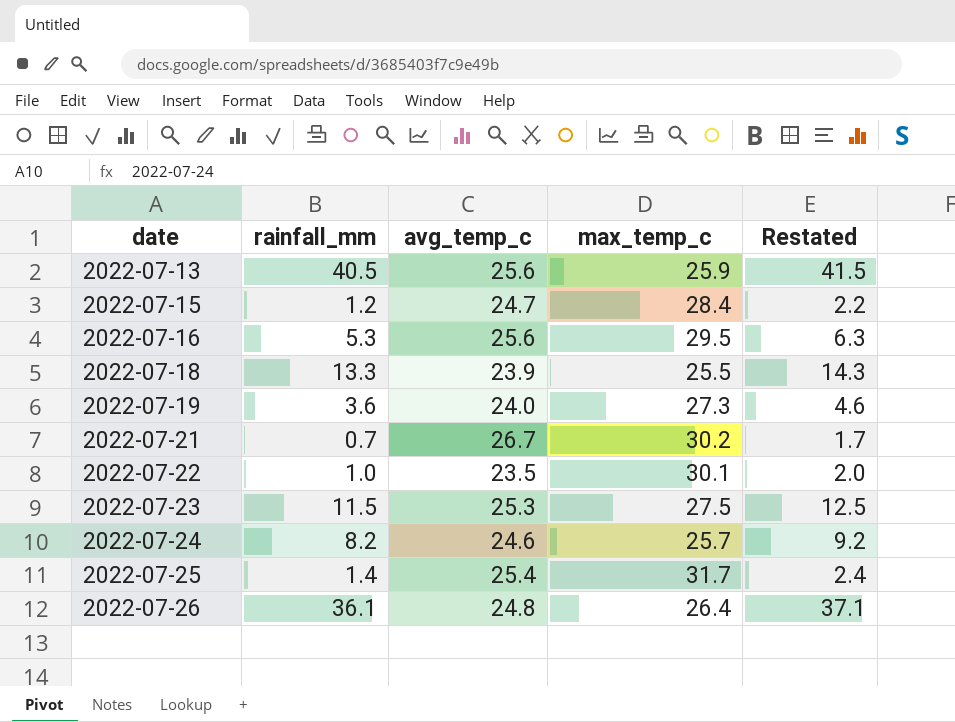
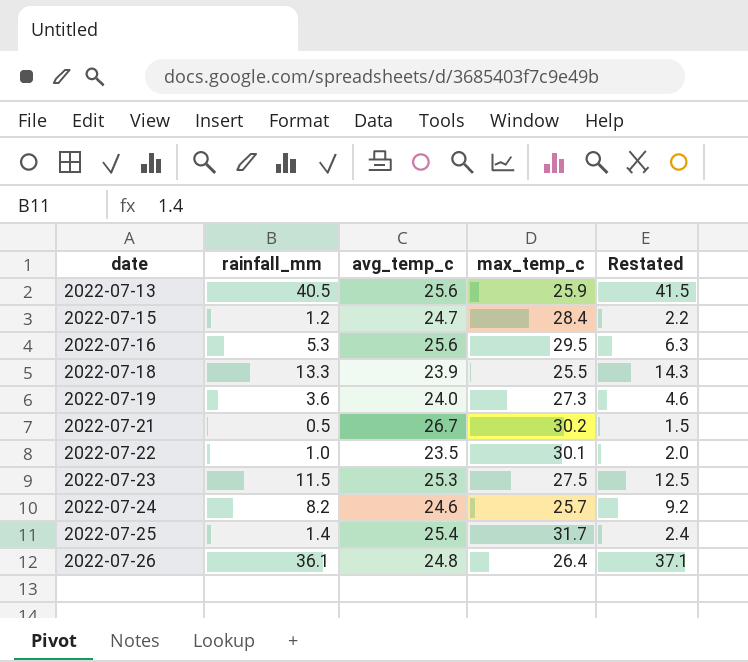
2022-07-21 | rainfall_mm: 0.7 -> 0.5
2022-07-21 | Restated: 1.7 -> 1.5

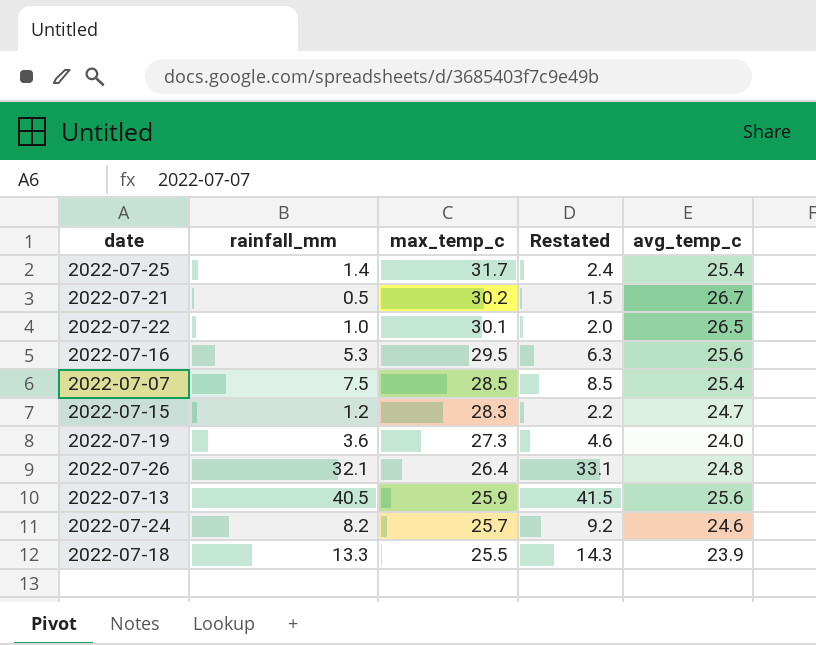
row order: date ascending -> max_temp_c descending
column avg_temp_c | position: 3 -> 5
row 2022-07-23: 11.5 | 25.3 | 27.5 | 12.5 -> none
2022-07-22 | avg_temp_c: 23.5 -> 26.5
row 2022-07-07: none -> 7.5 | 28.5 | 8.5 | 25.4
2022-07-15 | max_temp_c: 28.4 -> 28.3
2022-07-26 | rainfall_mm: 36.1 -> 32.1
2022-07-26 | Restated: 37.1 -> 33.1

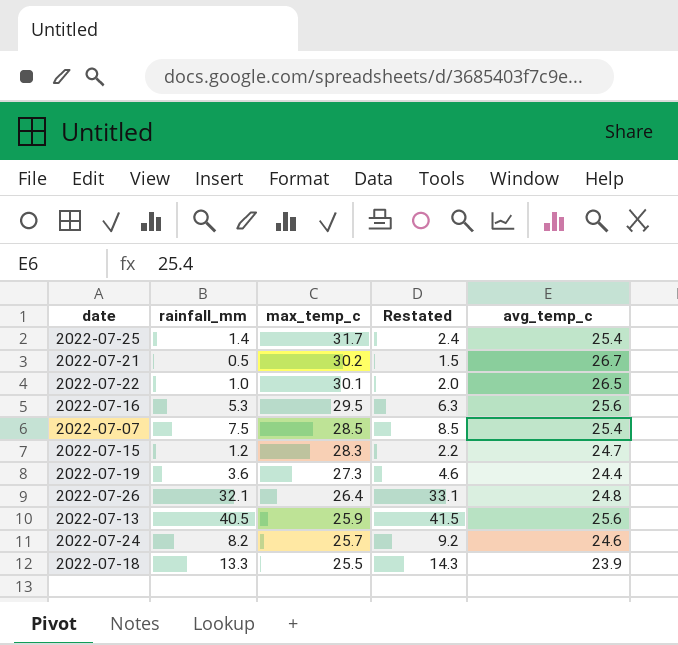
2022-07-19 | avg_temp_c: 24.0 -> 24.4

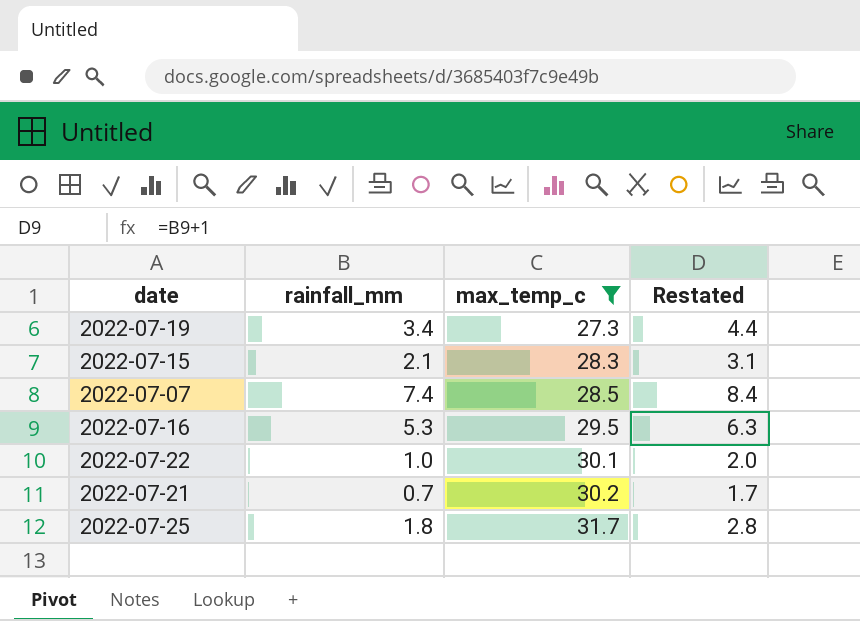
filter: none -> max_temp_c >= 27.3
row order: max_temp_c descending -> max_temp_c ascending
column avg_temp_c | position: 5 -> none
2022-07-19 | rainfall_mm: 3.6 -> 3.4
2022-07-19 | Restated: 4.6 -> 4.4
2022-07-15 | rainfall_mm: 1.2 -> 2.1
2022-07-15 | Restated: 2.2 -> 3.1
2022-07-07 | rainfall_mm: 7.5 -> 7.4
2022-07-07 | Restated: 8.5 -> 8.4
2022-07-21 | rainfall_mm: 0.5 -> 0.7
2022-07-21 | Restated: 1.5 -> 1.7
2022-07-25 | rainfall_mm: 1.4 -> 1.8
2022-07-25 | Restated: 2.4 -> 2.8

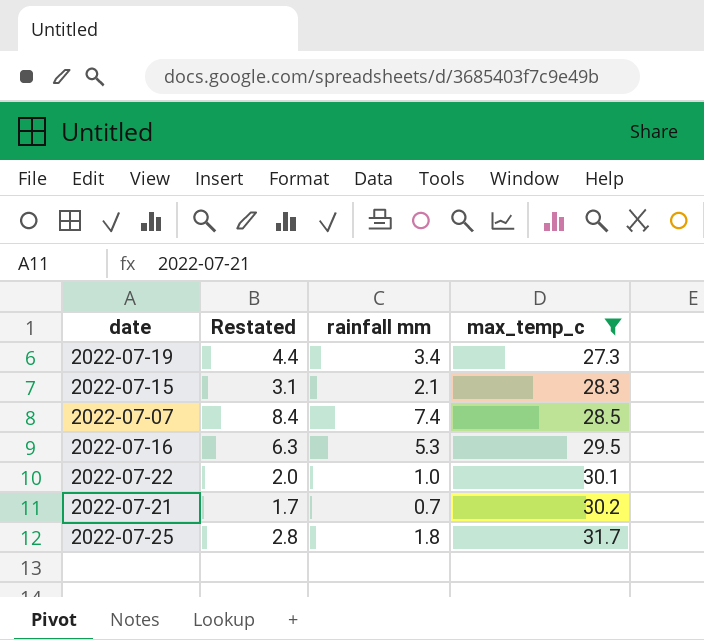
column Restated | position: 4 -> 2
column name: rainfall_mm -> rainfall mm

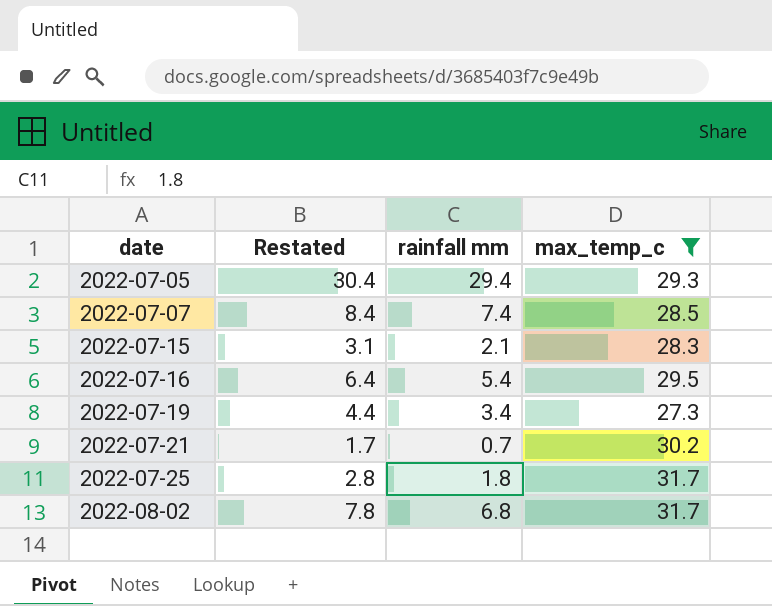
row order: max_temp_c ascending -> date ascending
row 2022-07-22: 2.0 | 1.0 | 30.1 -> none
row 2022-07-05: none -> 30.4 | 29.4 | 29.3
2022-07-16 | Restated: 6.3 -> 6.4
2022-07-16 | rainfall mm: 5.3 -> 5.4
row 2022-08-02: none -> 7.8 | 6.8 | 31.7

